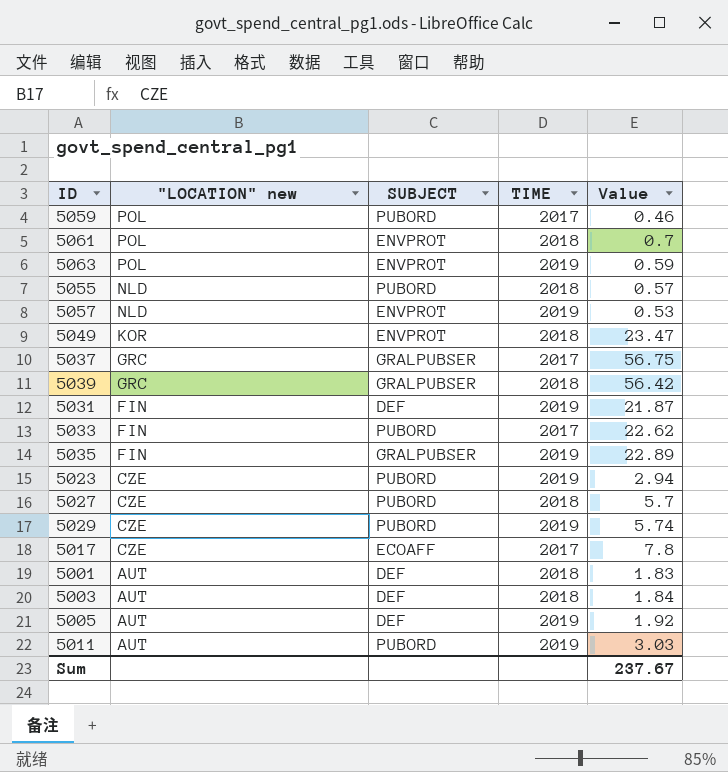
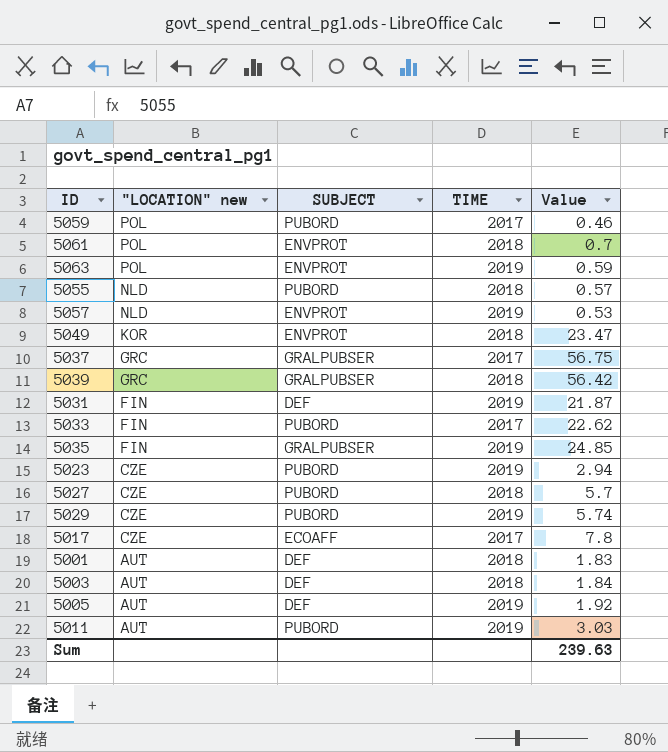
5035 | Value: 22.89 -> 24.85
Sum | Value: 237.67 -> 239.63

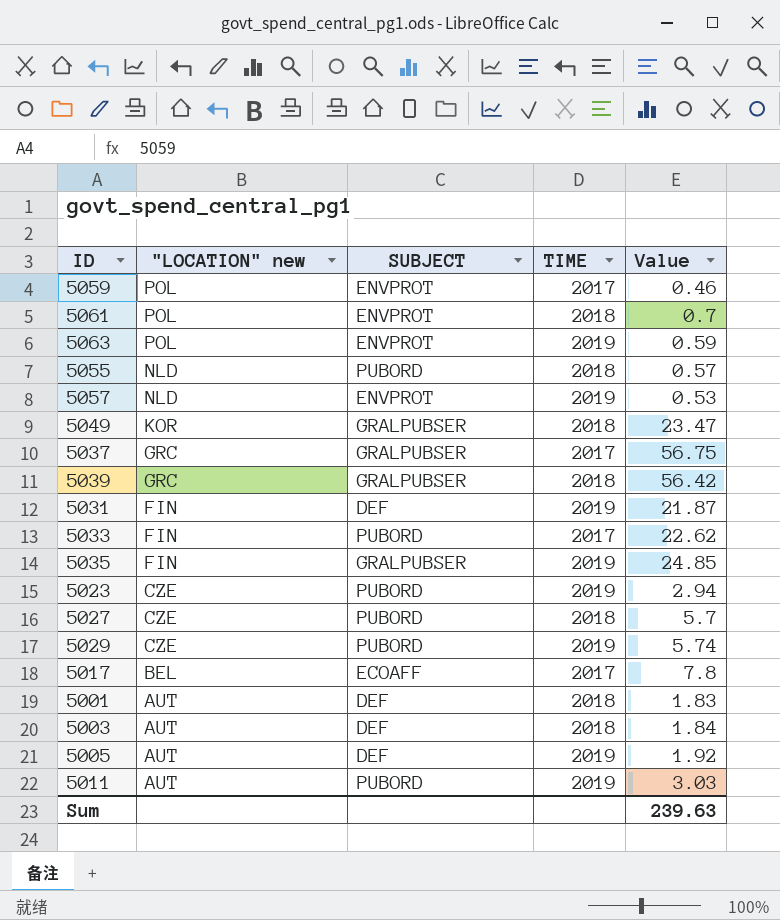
5059 | SUBJECT: PUBORD -> ENVPROT
5049 | SUBJECT: ENVPROT -> GRALPUBSER
5017 | "LOCATION" new: CZE -> BEL

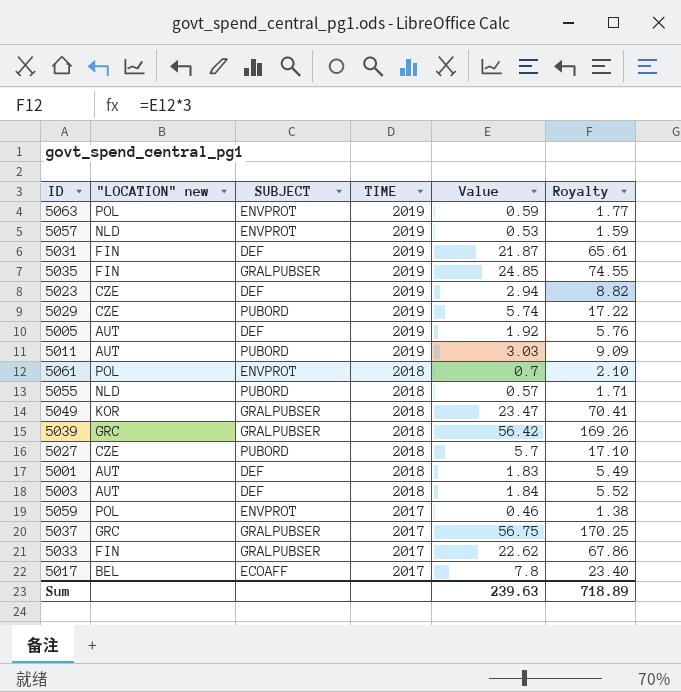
row order: "LOCATION" new descending -> TIME descending
column Royalty | formula: none -> [Value] * 3
5023 | SUBJECT: PUBORD -> DEF
5033 | SUBJECT: PUBORD -> GRALPUBSER

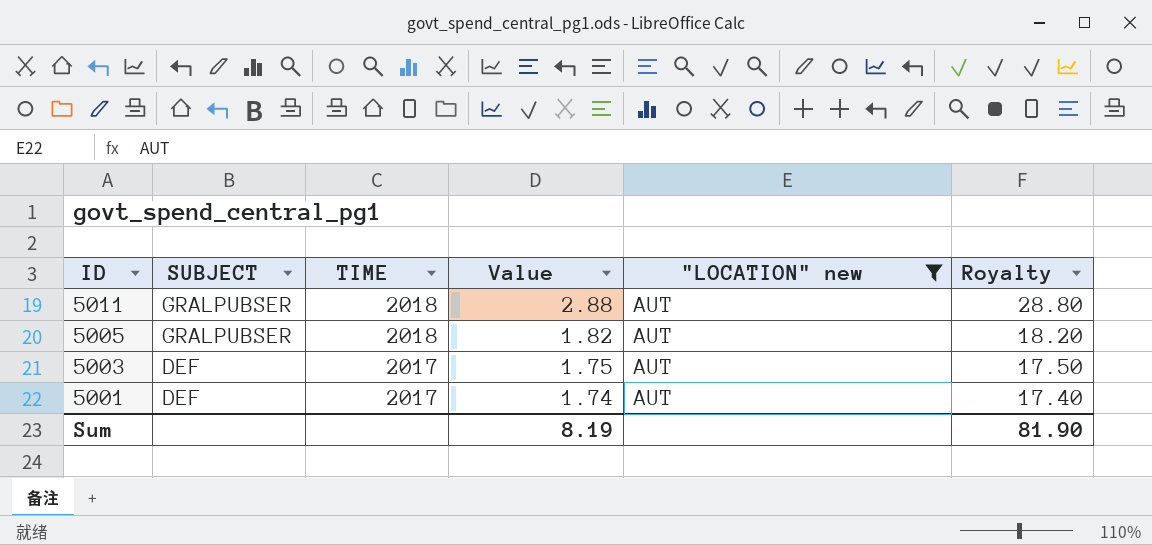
filter: none -> "LOCATION" new = AUT
row order: TIME descending -> ID descending
column "LOCATION" new | position: 2 -> 5
column Royalty | formula: [Value] * 3 -> [Value] * 10
5011 | SUBJECT: PUBORD -> GRALPUBSER
5011 | TIME: 2019 -> 2018
5011 | Value: 3.03 -> 2.88
5005 | SUBJECT: DEF -> GRALPUBSER
5005 | TIME: 2019 -> 2018
5005 | Value: 1.92 -> 1.82
5003 | TIME: 2018 -> 2017
5003 | Value: 1.84 -> 1.75
5001 | TIME: 2018 -> 2017
5001 | Value: 1.83 -> 1.74
Sum | Value: 239.63 -> 8.19
Sum | Royalty: 718.89 -> 81.90

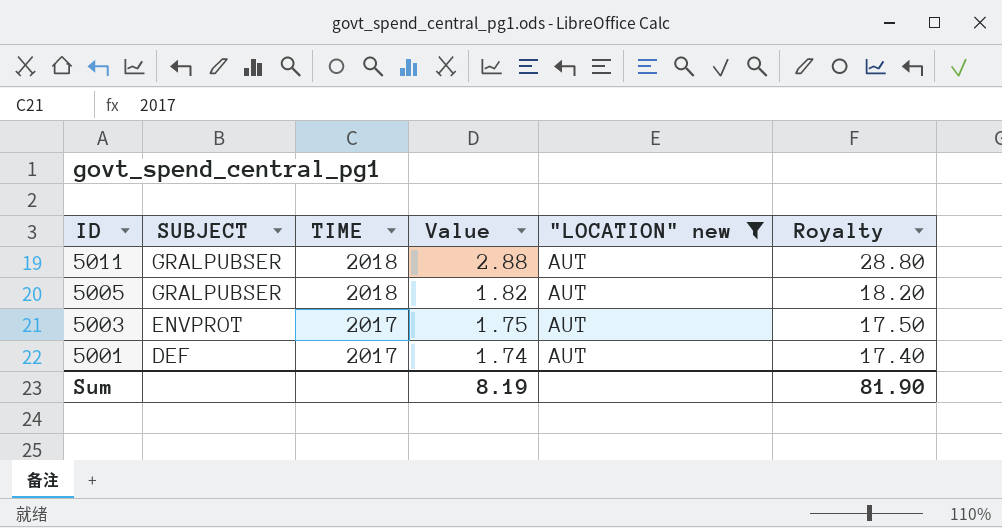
5003 | SUBJECT: DEF -> ENVPROT

